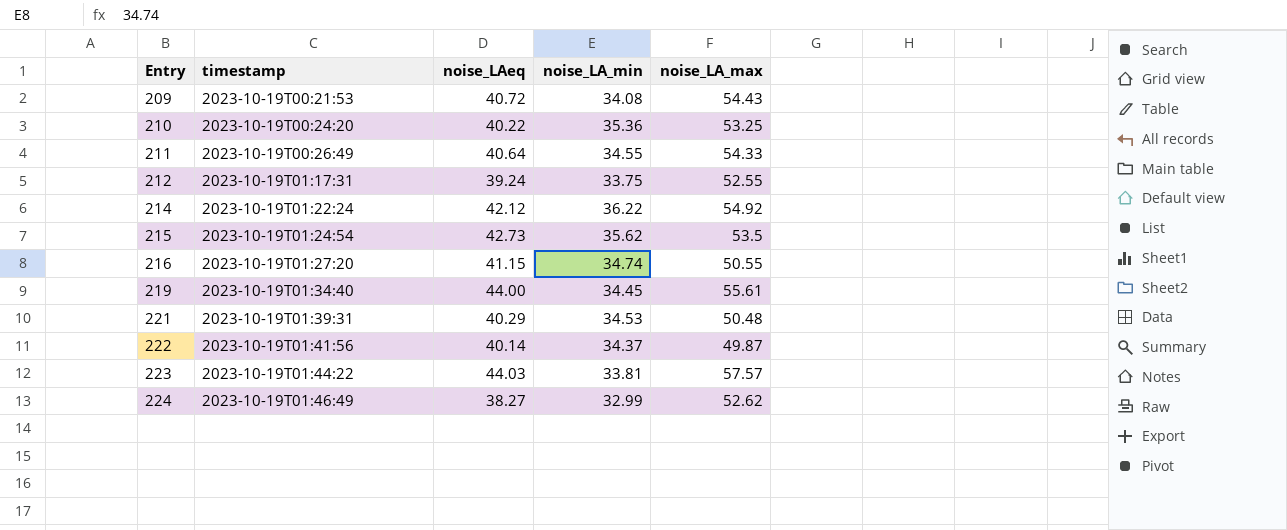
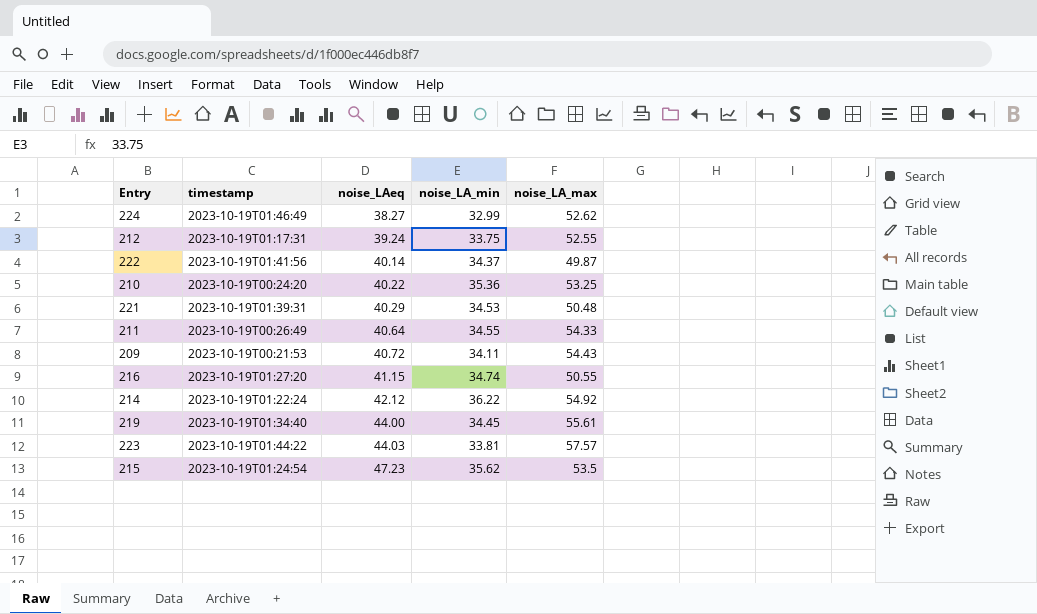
row order: Entry ascending -> noise_LAeq ascending
209 | noise_LA_min: 34.08 -> 34.11
215 | noise_LAeq: 42.73 -> 47.23

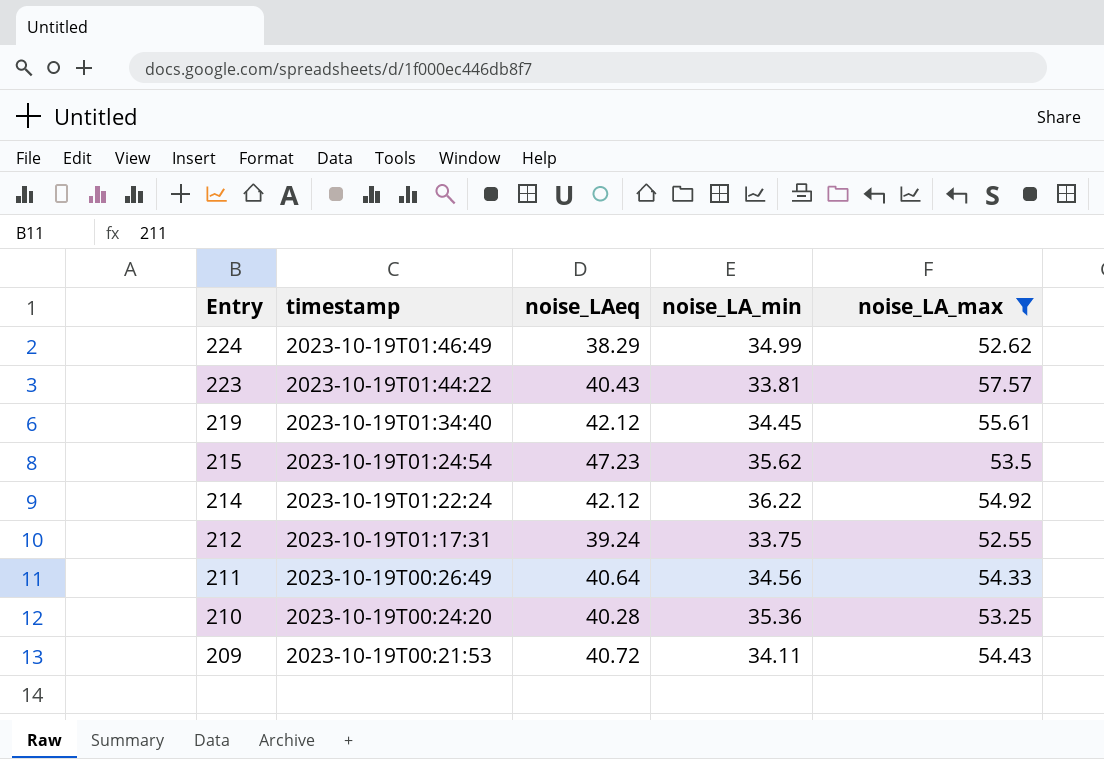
filter: none -> noise_LA_max >= 52.55
row order: noise_LAeq ascending -> Entry descending
224 | noise_LAeq: 38.27 -> 38.29
224 | noise_LA_min: 32.99 -> 34.99
223 | noise_LAeq: 44.03 -> 40.43
219 | noise_LAeq: 44.00 -> 42.12
211 | noise_LA_min: 34.55 -> 34.56
210 | noise_LAeq: 40.22 -> 40.28

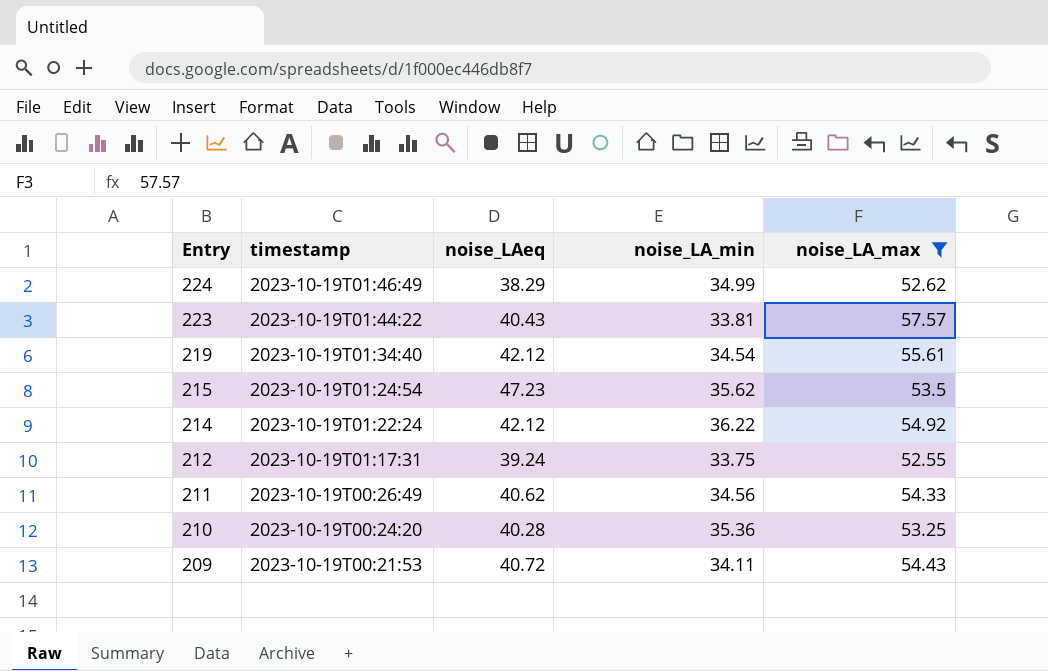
219 | noise_LA_min: 34.45 -> 34.54
211 | noise_LAeq: 40.64 -> 40.62

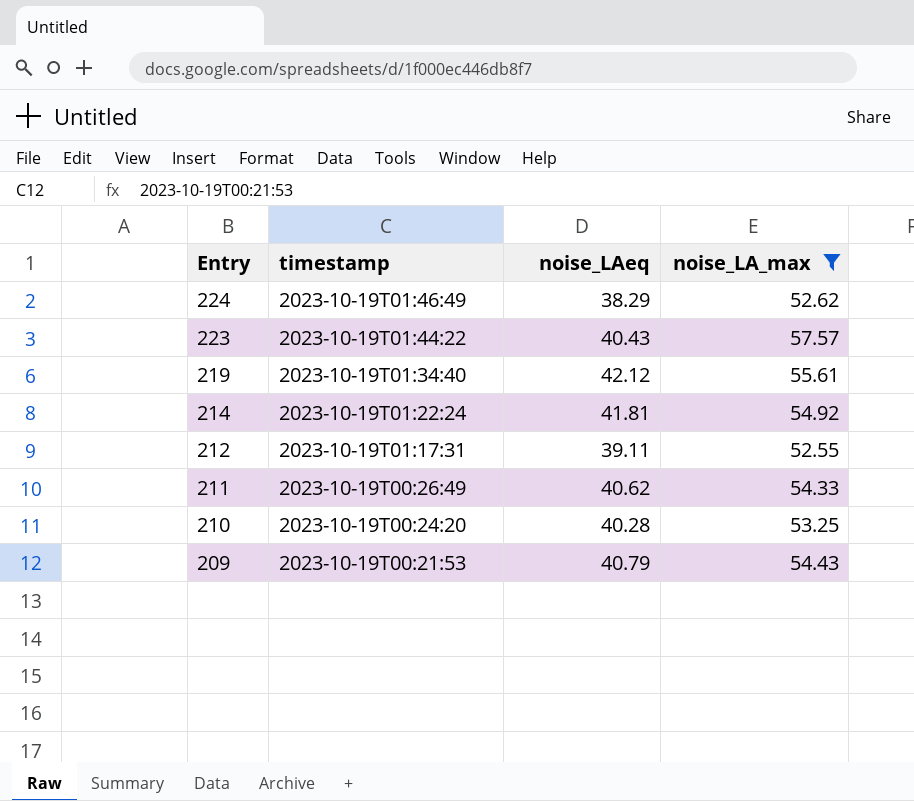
column noise_LA_min | position: 4 -> none
row 215: 2023-10-19T01:24:54 | 47.23 | 35.62 | 53.5 -> none
214 | noise_LAeq: 42.12 -> 41.81
212 | noise_LAeq: 39.24 -> 39.11
209 | noise_LAeq: 40.72 -> 40.79

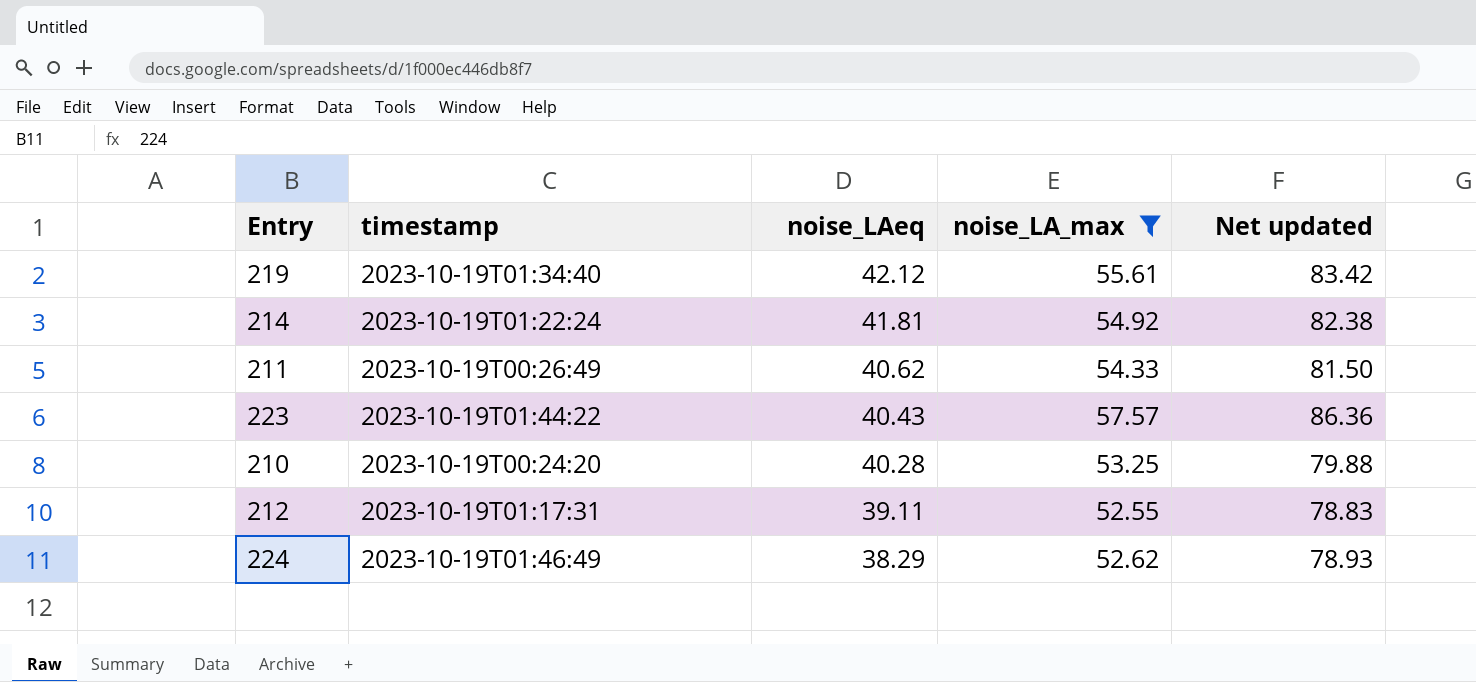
row order: Entry descending -> noise_LAeq descending
column Net updated | formula: none -> [noise_LA_max] * 1.5
row 209: 2023-10-19T00:21:53 | 40.79 | 54.43 -> none

